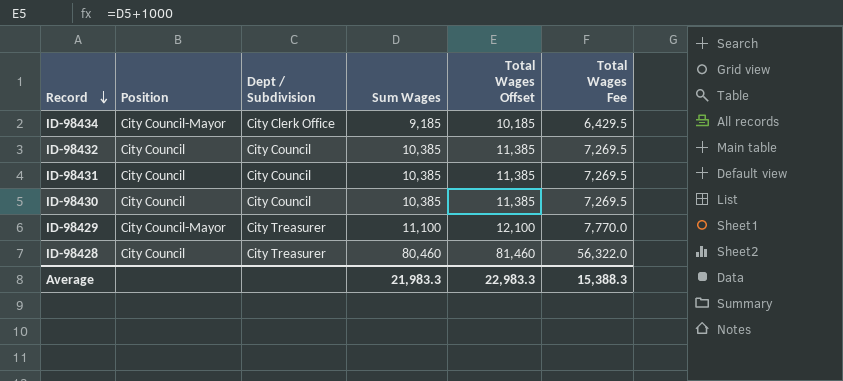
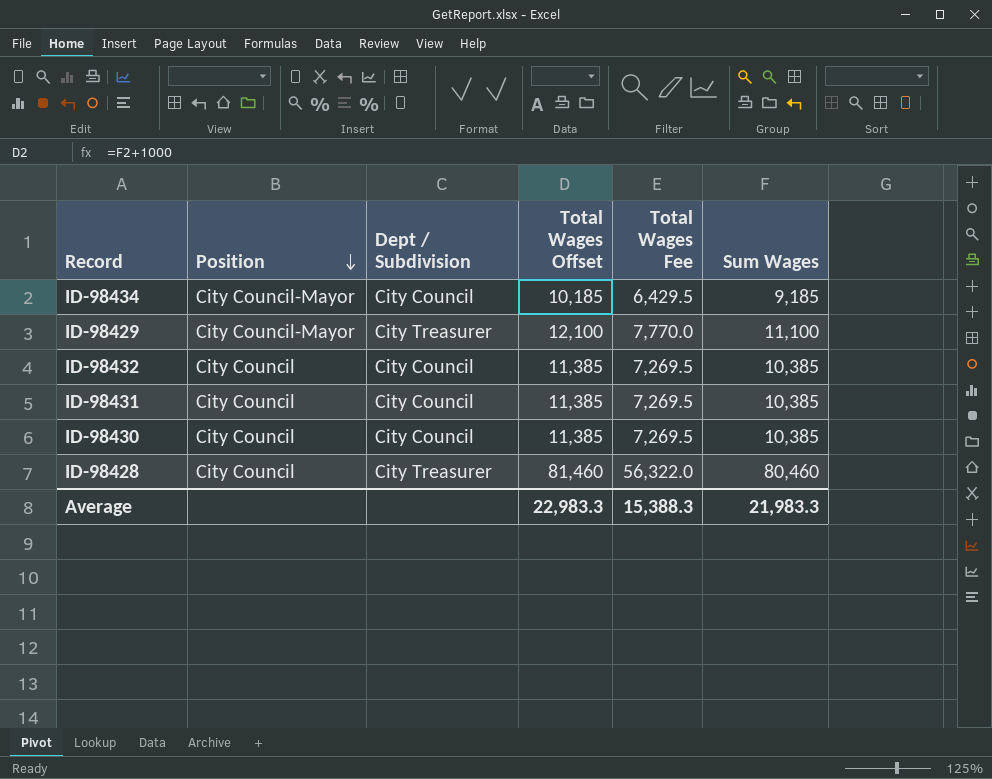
row order: Record descending -> Position descending
column Sum Wages | position: 4 -> 6
ID-98434 | Dept / Subdivision: City Clerk Office -> City Council

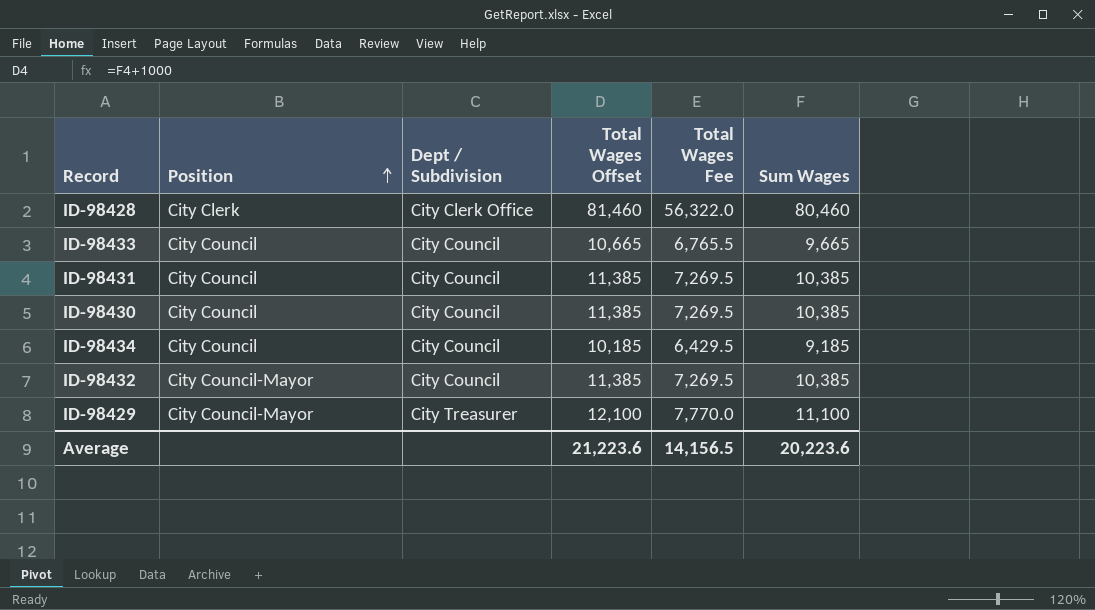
row order: Position descending -> Position ascending
ID-98428 | Position: City Council -> City Clerk
ID-98428 | Dept / Subdivision: City Treasurer -> City Clerk Office
row ID-98433: none -> City Council | City Council | 10,665 | 6,765.5 | 9,665
ID-98434 | Position: City Council-Mayor -> City Council
ID-98432 | Position: City Council -> City Council-Mayor
Average | Total Wages Offset: 22,983.3 -> 21,223.6
Average | Total Wages Fee: 15,388.3 -> 14,156.5
Average | Sum Wages: 21,983.3 -> 20,223.6

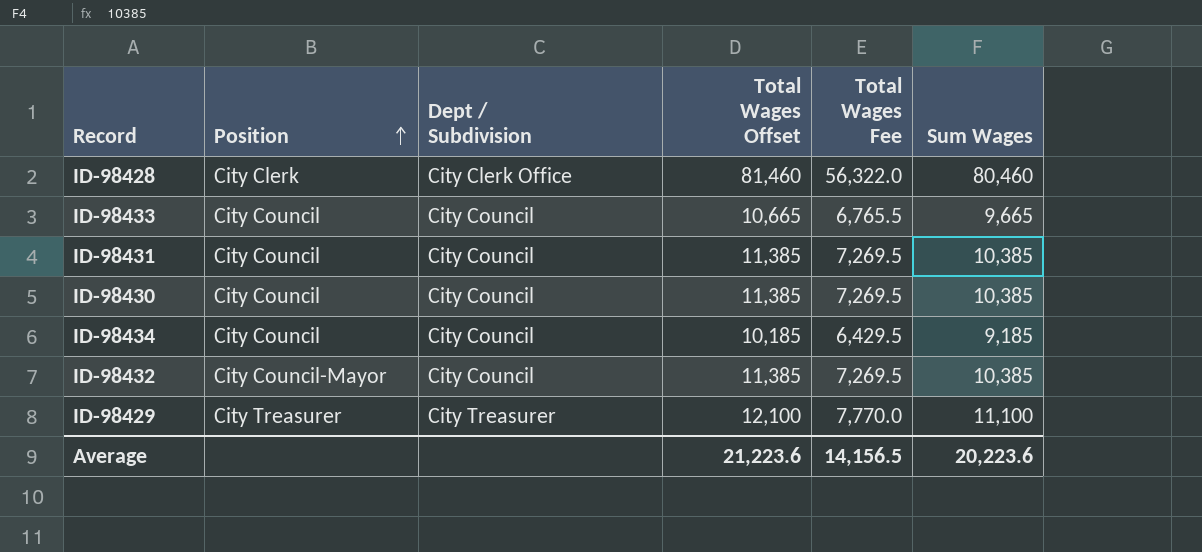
ID-98429 | Position: City Council-Mayor -> City Treasurer

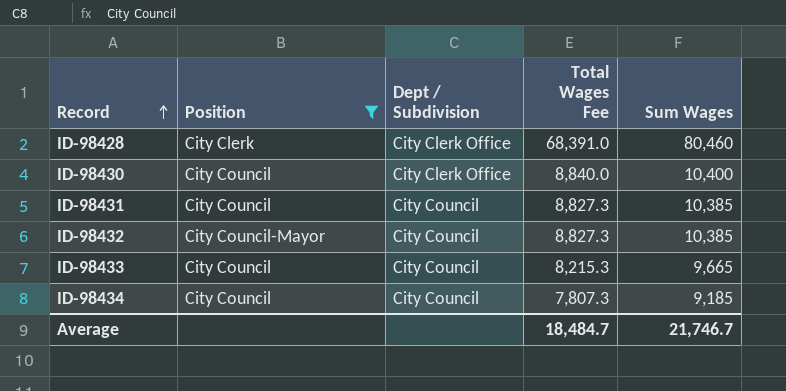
filter: none -> Position != City Treasurer
row order: Position ascending -> Record ascending
column Total Wages Offset | formula: [Sum Wages] + 1000 -> none
column Total Wages Fee | formula: [Sum Wages] * 0.7 -> [Sum Wages] * 0.85
ID-98430 | Dept / Subdivision: City Council -> City Clerk Office
ID-98430 | Sum Wages: 10,385 -> 10,400
Average | Total Wages Fee: 14,156.5 -> 18,484.7
Average | Sum Wages: 20,223.6 -> 21,746.7

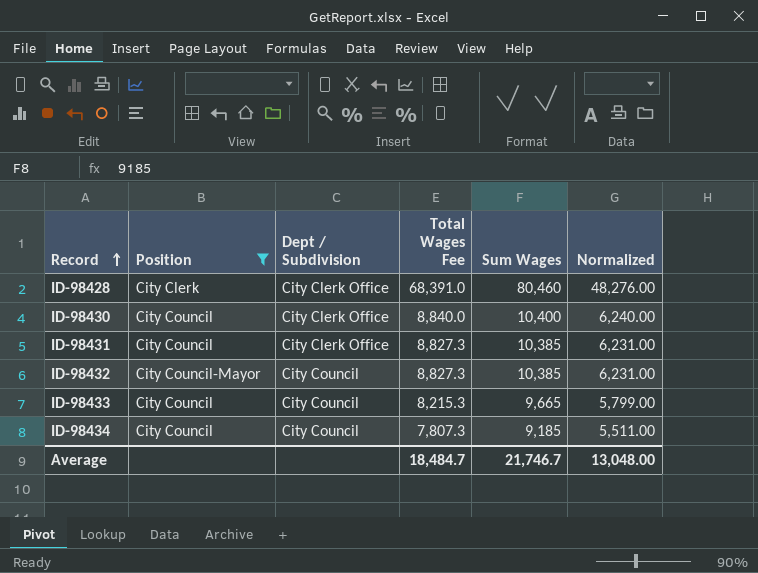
column Normalized | formula: none -> [Sum Wages] * 0.6
ID-98431 | Dept / Subdivision: City Council -> City Clerk Office

